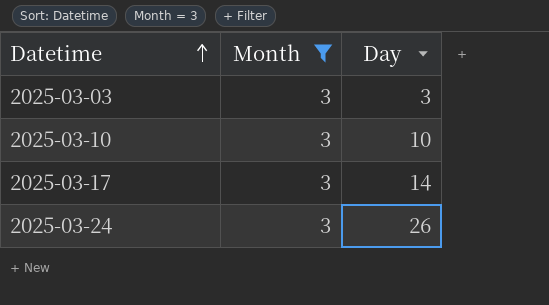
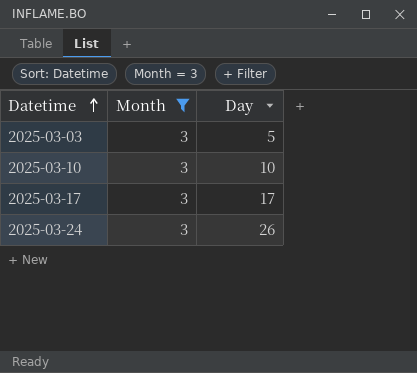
2025-03-03 | Day: 3 -> 5
2025-03-17 | Day: 14 -> 17

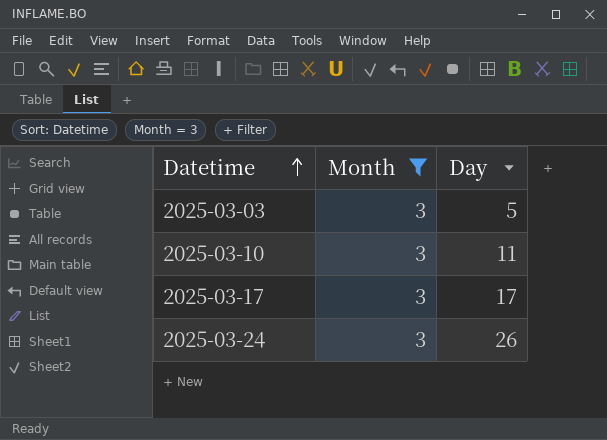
2025-03-10 | Day: 10 -> 11

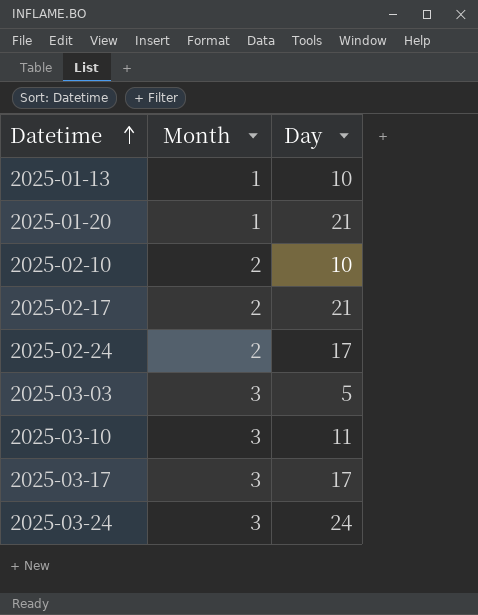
filter: Month = 3 -> none
2025-03-24 | Day: 26 -> 24

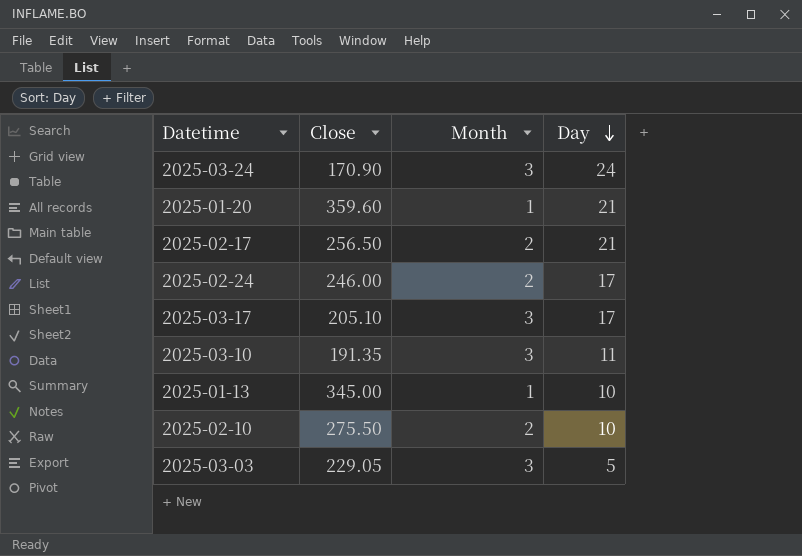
row order: Datetime ascending -> Day descending
column Close | position: none -> 2

